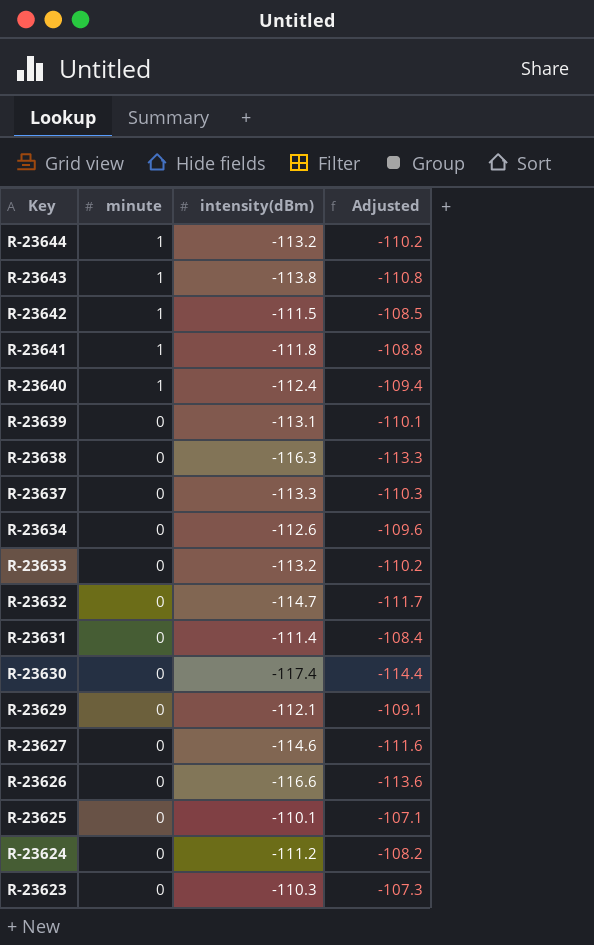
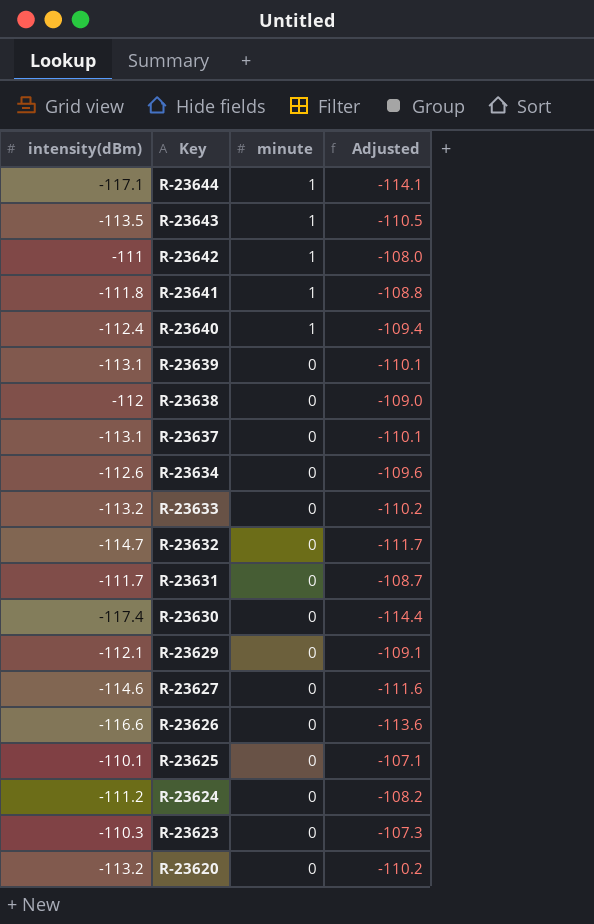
column intensity(dBm) | position: 3 -> 1
R-23644 | intensity(dBm): -113.2 -> -117.1
R-23644 | Adjusted: -110.2 -> -114.1
R-23643 | intensity(dBm): -113.8 -> -113.5
R-23643 | Adjusted: -110.8 -> -110.5
R-23642 | intensity(dBm): -111.5 -> -111
R-23642 | Adjusted: -108.5 -> -108.0
R-23638 | intensity(dBm): -116.3 -> -112
R-23638 | Adjusted: -113.3 -> -109.0
R-23637 | intensity(dBm): -113.3 -> -113.1
R-23637 | Adjusted: -110.3 -> -110.1
R-23631 | intensity(dBm): -111.4 -> -111.7
R-23631 | Adjusted: -108.4 -> -108.7
row R-23620: none -> -113.2 | 0 | -110.2

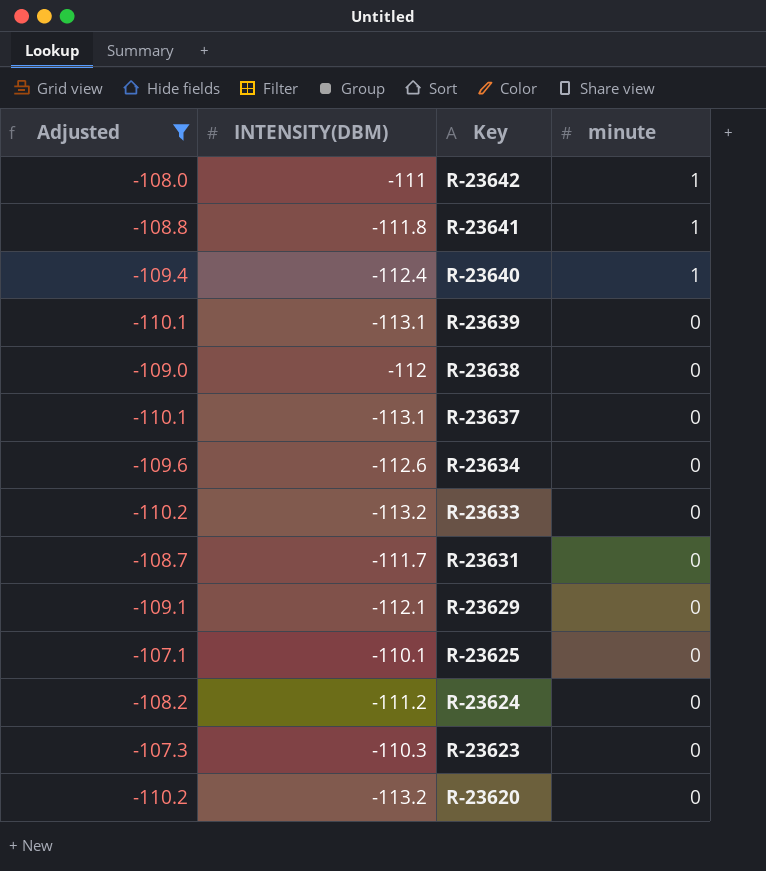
filter: none -> Adjusted >= -110.2
column Adjusted | position: 4 -> 1
column name: intensity(dBm) -> INTENSITY(DBM)

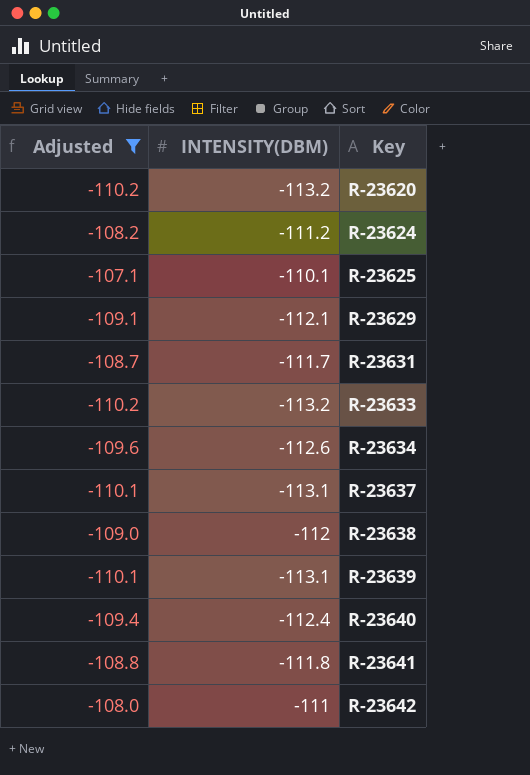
row order: Key descending -> Key ascending
column minute | position: 4 -> none
row R-23623: -107.3 | -110.3 | 0 -> none

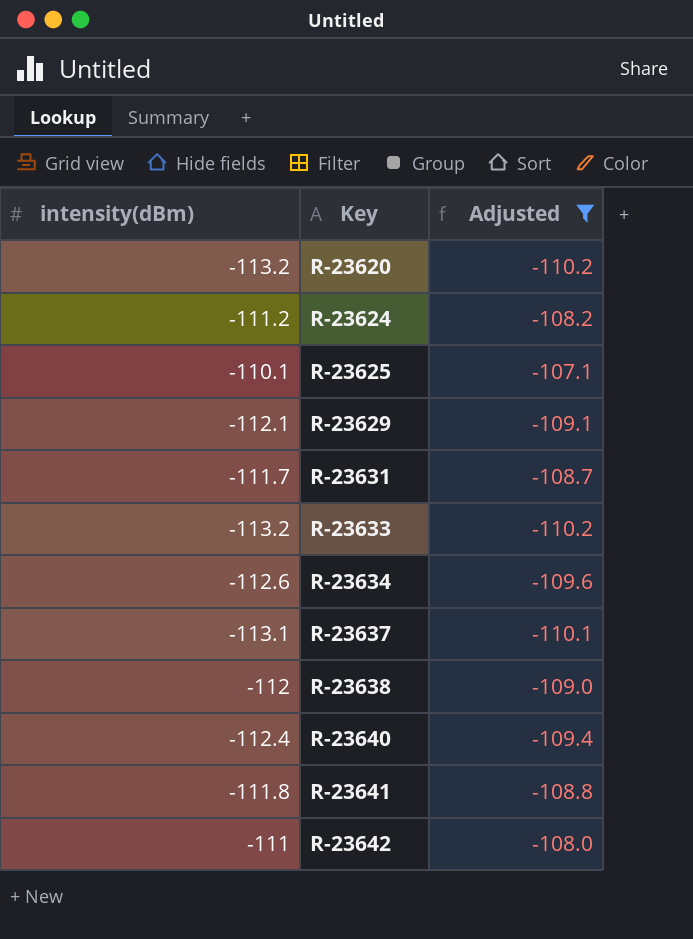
column name: INTENSITY(DBM) -> intensity(dBm)
column Adjusted | position: 1 -> 3
row R-23639: -110.1 | -113.1 -> none

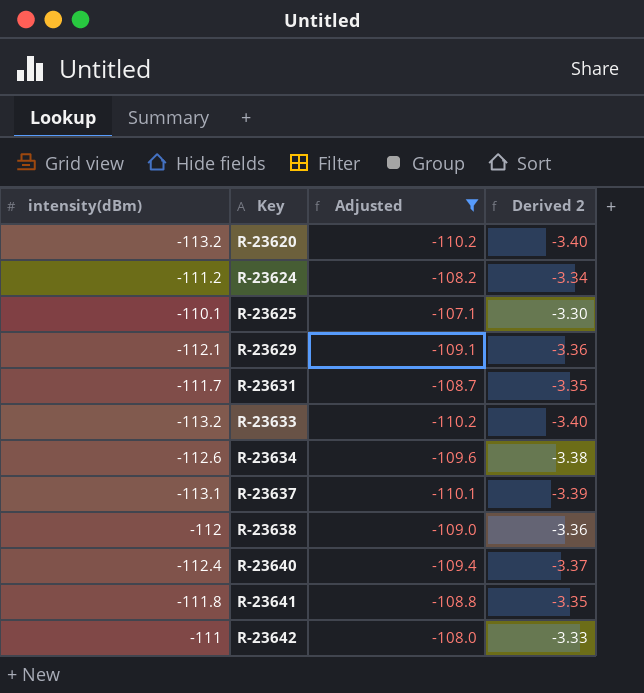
column Derived 2 | formula: none -> [intensity(dBm)] * 0.03

